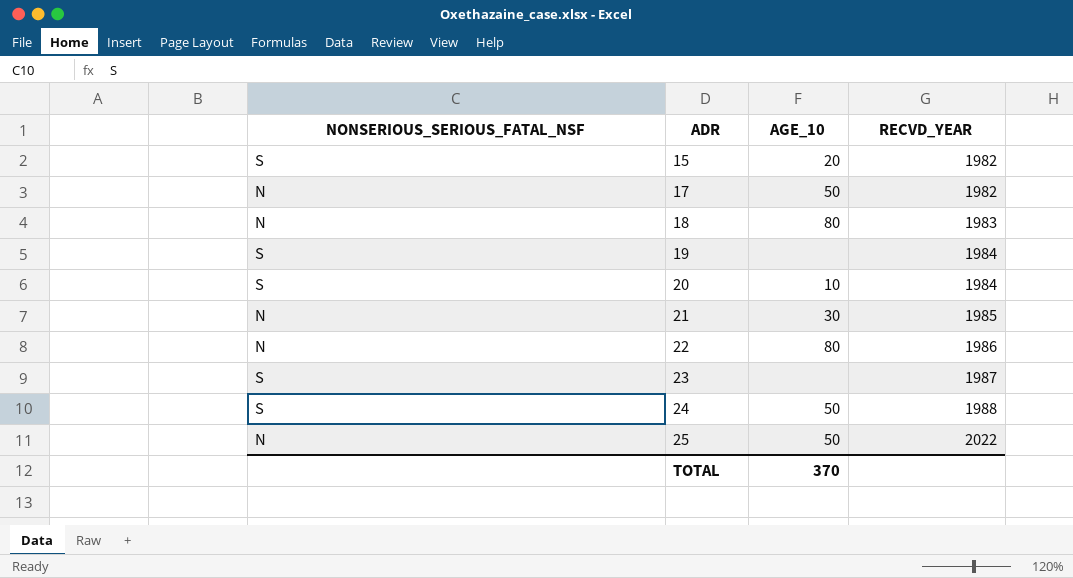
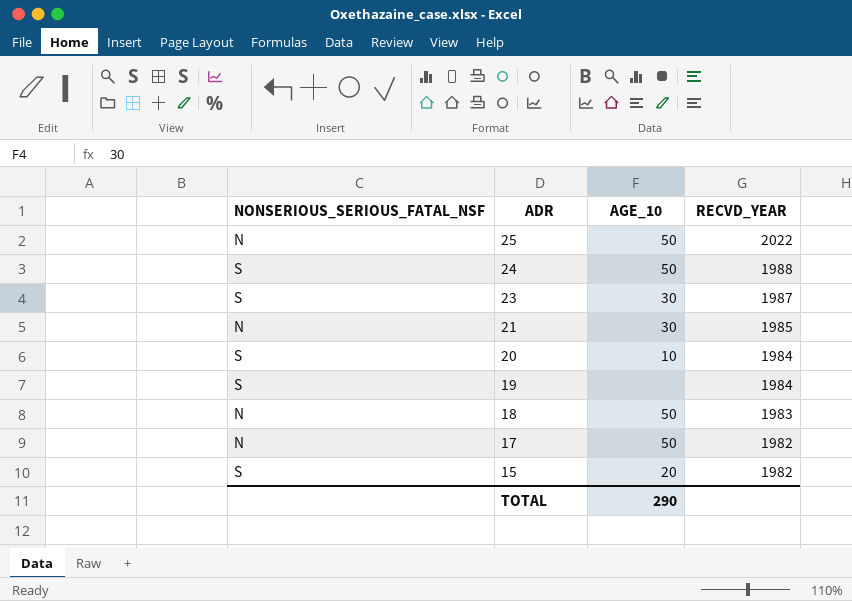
row order: ADR ascending -> ADR descending
row 22: N | 80 | 1986 -> none
23 | AGE_10: none -> 30
18 | AGE_10: 80 -> 50
TOTAL | AGE_10: 370 -> 290

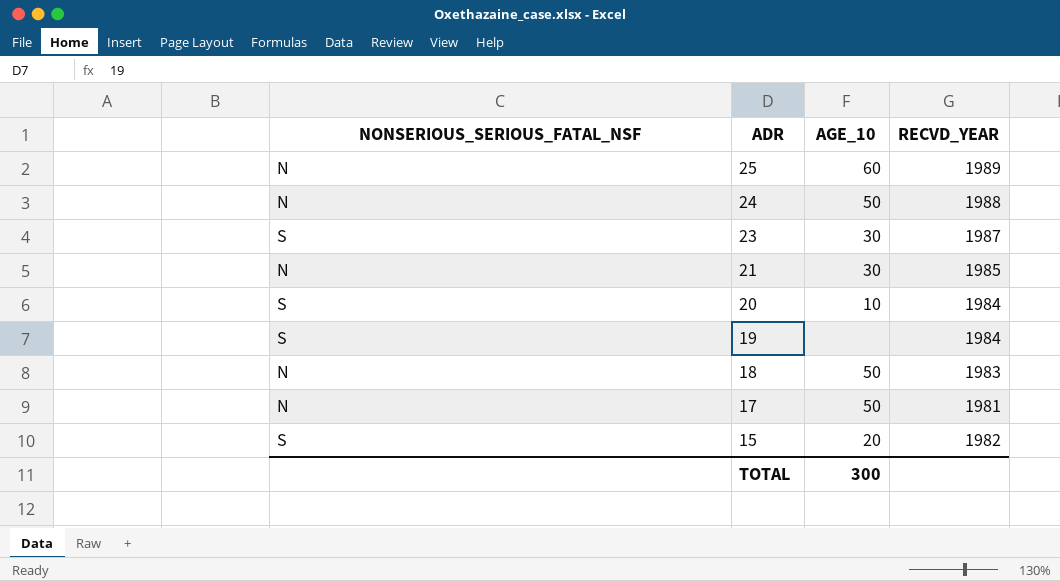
25 | AGE_10: 50 -> 60
25 | RECVD_YEAR: 2022 -> 1989
24 | NONSERIOUS_SERIOUS_FATAL_NSF: S -> N
17 | RECVD_YEAR: 1982 -> 1981
TOTAL | AGE_10: 290 -> 300

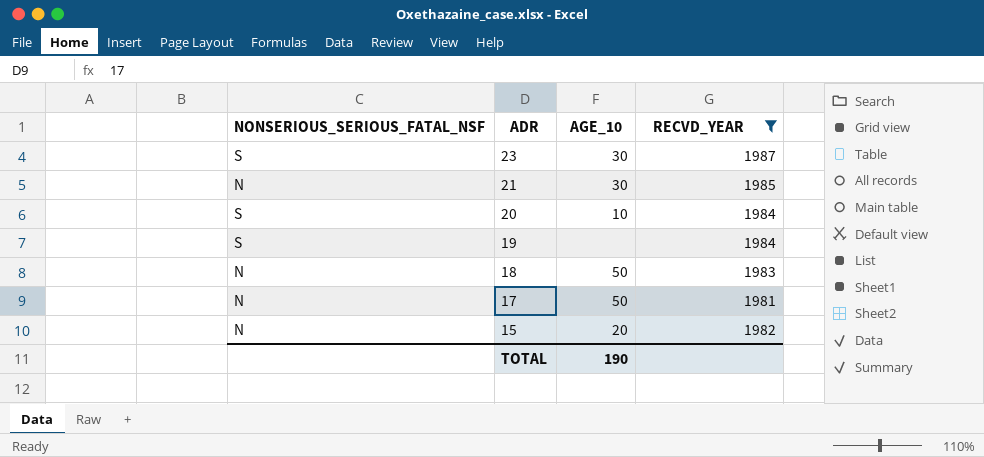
filter: none -> RECVD_YEAR <= 1987
15 | NONSERIOUS_SERIOUS_FATAL_NSF: S -> N
TOTAL | AGE_10: 300 -> 190

